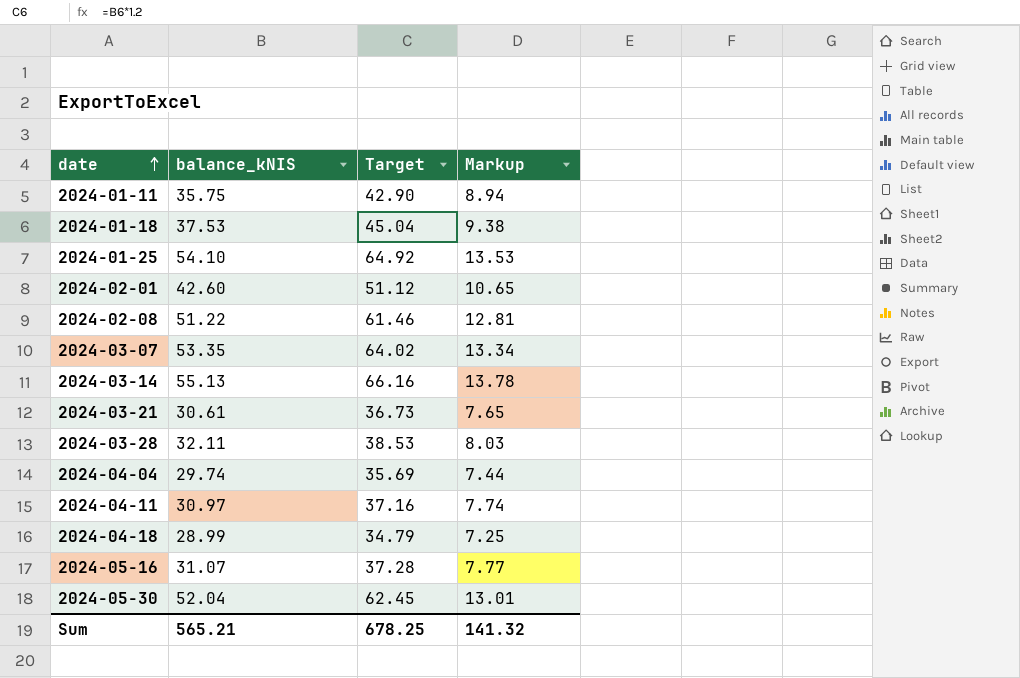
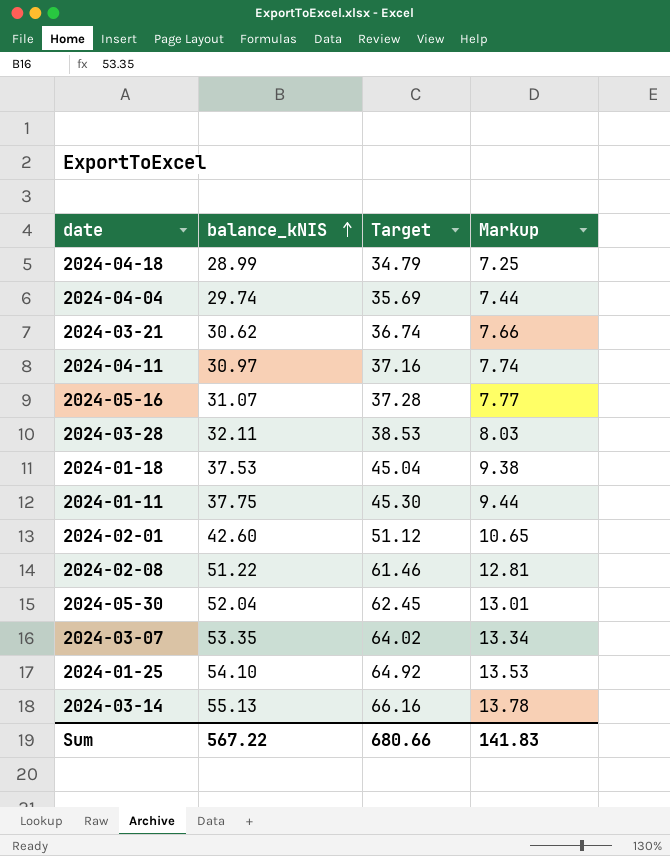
row order: date ascending -> balance_kNIS ascending
2024-03-21 | balance_kNIS: 30.61 -> 30.62
2024-03-21 | Target: 36.73 -> 36.74
2024-03-21 | Markup: 7.65 -> 7.66
2024-01-11 | balance_kNIS: 35.75 -> 37.75
2024-01-11 | Target: 42.90 -> 45.30
2024-01-11 | Markup: 8.94 -> 9.44
Sum | balance_kNIS: 565.21 -> 567.22
Sum | Target: 678.25 -> 680.66
Sum | Markup: 141.32 -> 141.83

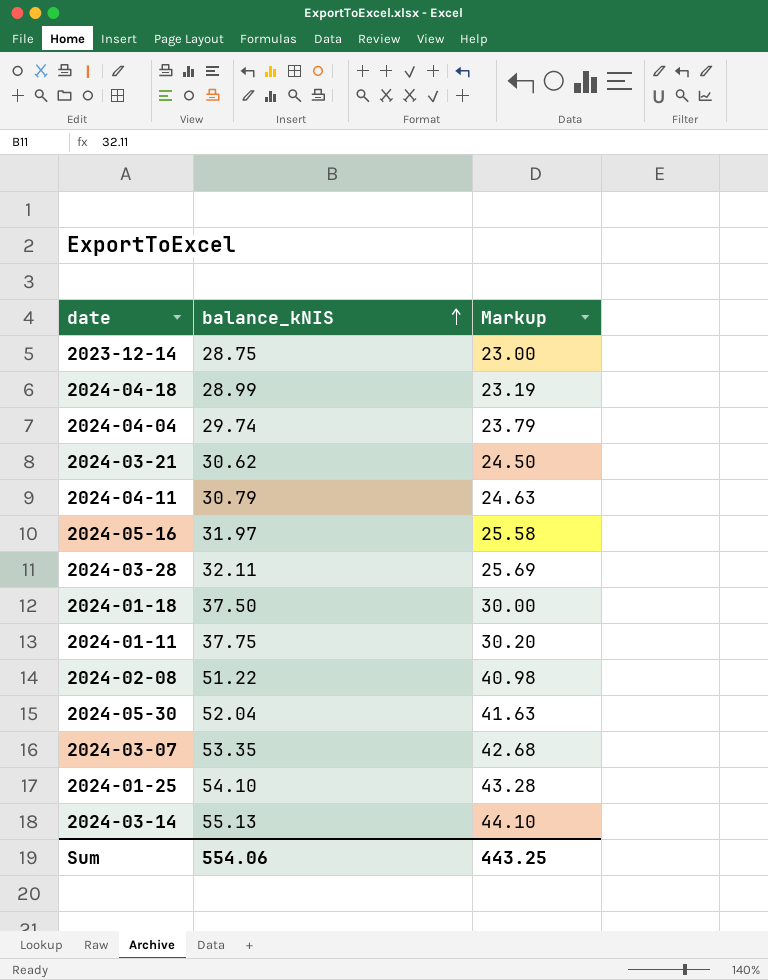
column Target | formula: [balance_kNIS] * 1.2 -> none
column Markup | formula: [balance_kNIS] * 0.25 -> [balance_kNIS] * 0.8
row 2024-02-01: 42.60 | 51.12 | 10.65 -> none
row 2023-12-14: none -> 28.75 | 23.00
2024-04-11 | balance_kNIS: 30.97 -> 30.79
2024-05-16 | balance_kNIS: 31.07 -> 31.97
2024-01-18 | balance_kNIS: 37.53 -> 37.50
Sum | balance_kNIS: 567.22 -> 554.06
Sum | Markup: 141.83 -> 443.25

